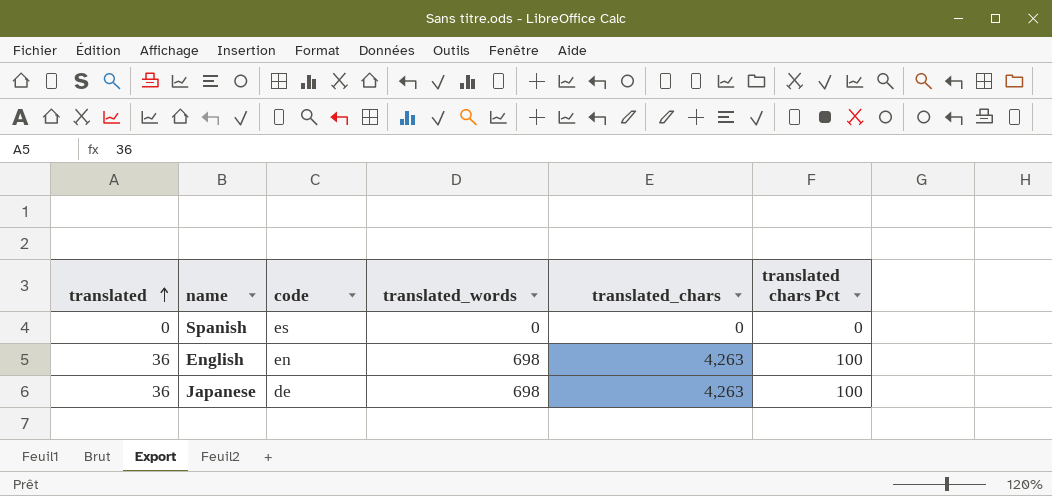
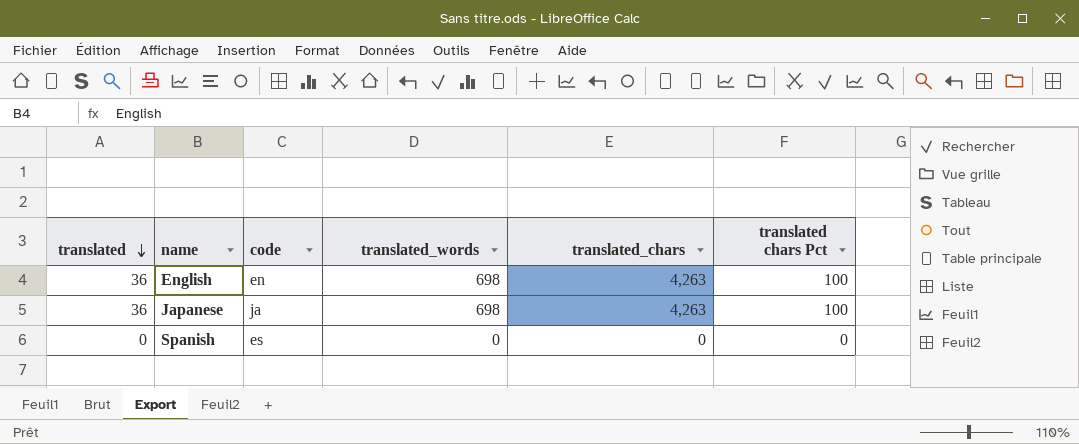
row order: translated ascending -> translated descending
Japanese | code: de -> ja

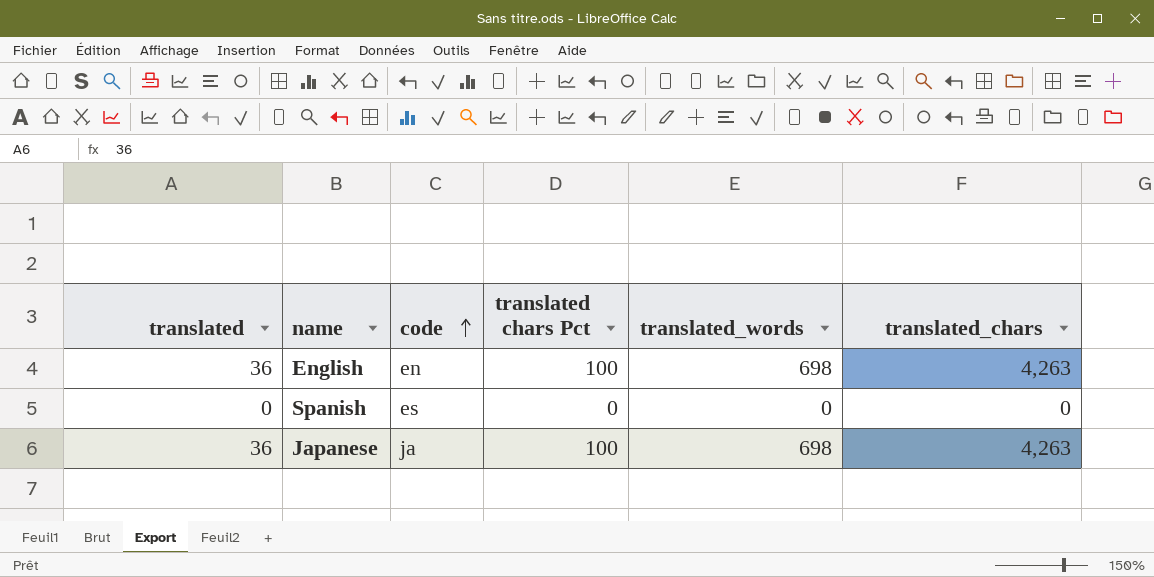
row order: translated descending -> code ascending
column translated chars Pct | position: 6 -> 4

